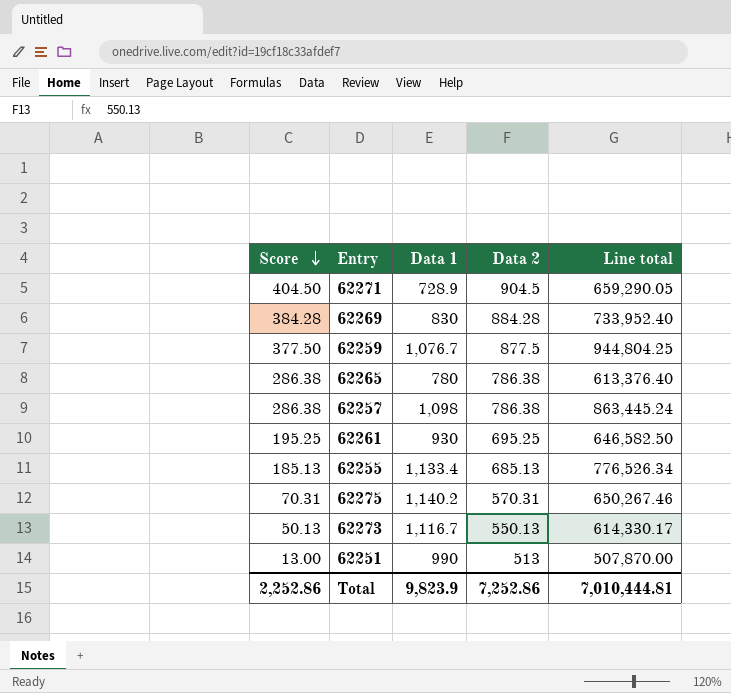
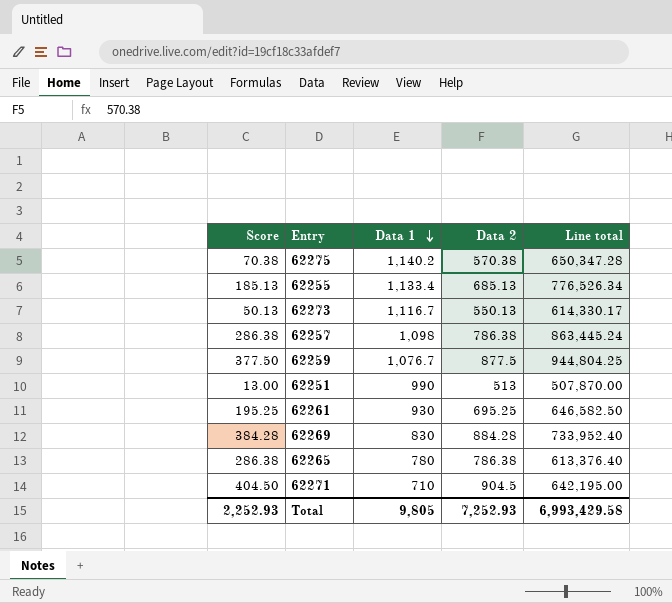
row order: Score descending -> Data 1 descending
62275 | Score: 70.31 -> 70.38
62275 | Data 2: 570.31 -> 570.38
62275 | Line total: 650,267.46 -> 650,347.28
62271 | Data 1: 728.9 -> 710
62271 | Line total: 659,290.05 -> 642,195.00
Total | Score: 2,252.86 -> 2,252.93
Total | Data 1: 9,823.9 -> 9,805
Total | Data 2: 7,252.86 -> 7,252.93
Total | Line total: 7,010,444.81 -> 6,993,429.58

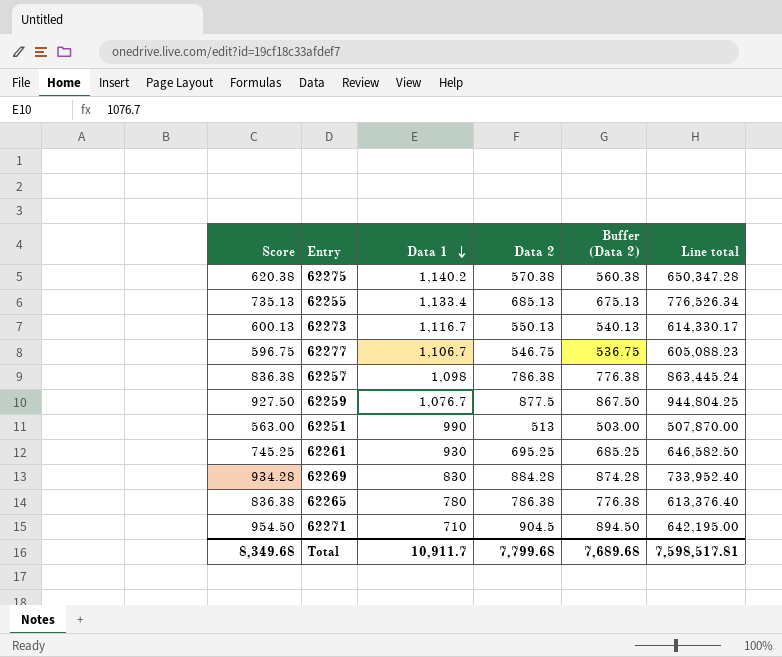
column Score | formula: [Data 2] - 500 -> [Data 2] + 50
column Buffer (Data 2) | formula: none -> [Data 2] - 10
row 62277: none -> 596.75 | 1,106.7 | 546.75 | 536.75 | 605,088.23
Total | Score: 2,252.93 -> 8,349.68
Total | Data 1: 9,805 -> 10,911.7
Total | Data 2: 7,252.93 -> 7,799.68
Total | Line total: 6,993,429.58 -> 7,598,517.81

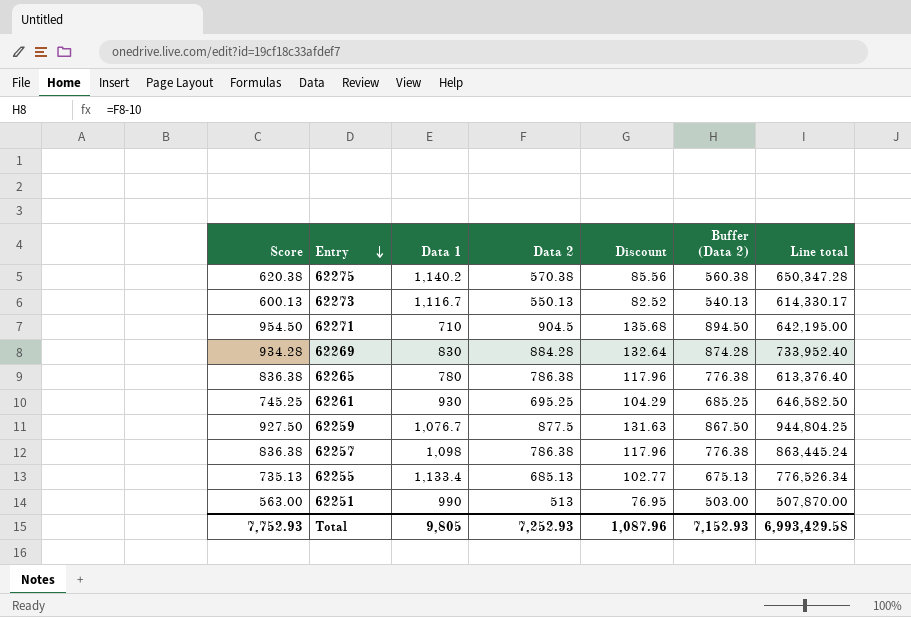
row order: Data 1 descending -> Entry descending
column Discount | formula: none -> [Data 2] * 0.15
row 62277: 596.75 | 1,106.7 | 546.75 | 536.75 | 605,088.23 -> none
Total | Score: 8,349.68 -> 7,752.93
Total | Data 1: 10,911.7 -> 9,805
Total | Data 2: 7,799.68 -> 7,252.93
Total | Buffer (Data 2): 7,689.68 -> 7,152.93
Total | Line total: 7,598,517.81 -> 6,993,429.58

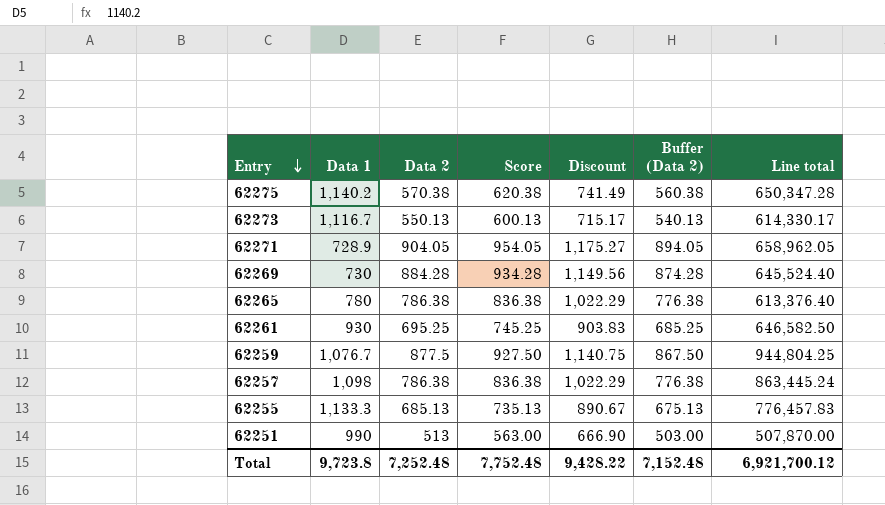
column Score | position: 1 -> 4
column Discount | formula: [Data 2] * 0.15 -> [Data 2] * 1.3
62271 | Data 1: 710 -> 728.9
62271 | Data 2: 904.5 -> 904.05
62271 | Score: 954.50 -> 954.05
62271 | Buffer (Data 2): 894.50 -> 894.05
62271 | Line total: 642,195.00 -> 658,962.05
62269 | Data 1: 830 -> 730
62269 | Line total: 733,952.40 -> 645,524.40
62255 | Data 1: 1,133.4 -> 1,133.3
62255 | Line total: 776,526.34 -> 776,457.83
Total | Data 1: 9,805 -> 9,723.8
Total | Data 2: 7,252.93 -> 7,252.48
Total | Score: 7,752.93 -> 7,752.48
Total | Discount: 1,087.96 -> 9,428.22
Total | Buffer (Data 2): 7,152.93 -> 7,152.48
Total | Line total: 6,993,429.58 -> 6,921,700.12

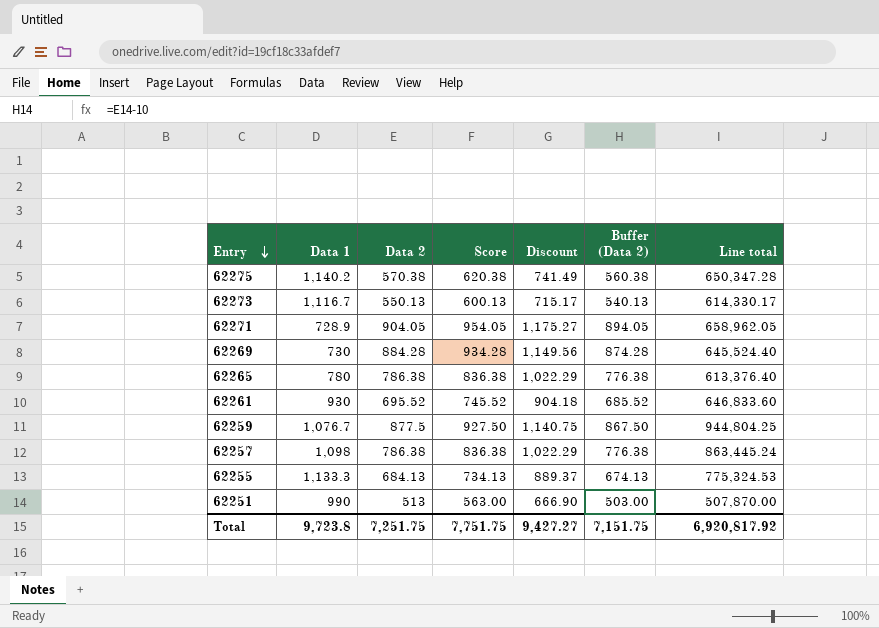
62261 | Data 2: 695.25 -> 695.52
62261 | Score: 745.25 -> 745.52
62261 | Discount: 903.83 -> 904.18
62261 | Buffer (Data 2): 685.25 -> 685.52
62261 | Line total: 646,582.50 -> 646,833.60
62255 | Data 2: 685.13 -> 684.13
62255 | Score: 735.13 -> 734.13
62255 | Discount: 890.67 -> 889.37
62255 | Buffer (Data 2): 675.13 -> 674.13
62255 | Line total: 776,457.83 -> 775,324.53
Total | Data 2: 7,252.48 -> 7,251.75
Total | Score: 7,752.48 -> 7,751.75
Total | Discount: 9,428.22 -> 9,427.27
Total | Buffer (Data 2): 7,152.48 -> 7,151.75
Total | Line total: 6,921,700.12 -> 6,920,817.92

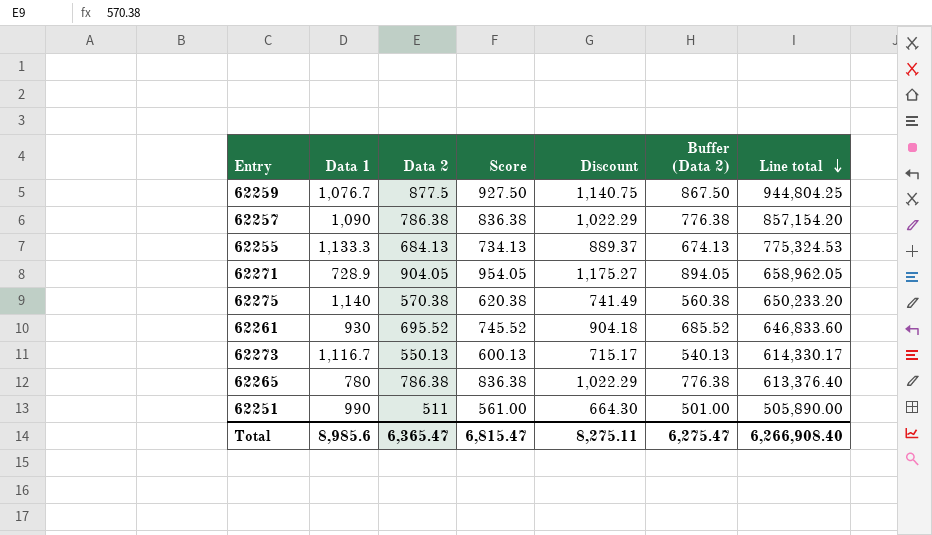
row order: Entry descending -> Line total descending
row 62269: 730 | 884.28 | 934.28 | 1,149.56 | 874.28 | 645,524.40 -> none
62257 | Data 1: 1,098 -> 1,090
62257 | Line total: 863,445.24 -> 857,154.20
62275 | Data 1: 1,140.2 -> 1,140
62275 | Line total: 650,347.28 -> 650,233.20
62251 | Data 2: 513 -> 511
62251 | Score: 563.00 -> 561.00
62251 | Discount: 666.90 -> 664.30
62251 | Buffer (Data 2): 503.00 -> 501.00
62251 | Line total: 507,870.00 -> 505,890.00
Total | Data 1: 9,723.8 -> 8,985.6
Total | Data 2: 7,251.75 -> 6,365.47
Total | Score: 7,751.75 -> 6,815.47
Total | Discount: 9,427.27 -> 8,275.11
Total | Buffer (Data 2): 7,151.75 -> 6,275.47
Total | Line total: 6,920,817.92 -> 6,266,908.40

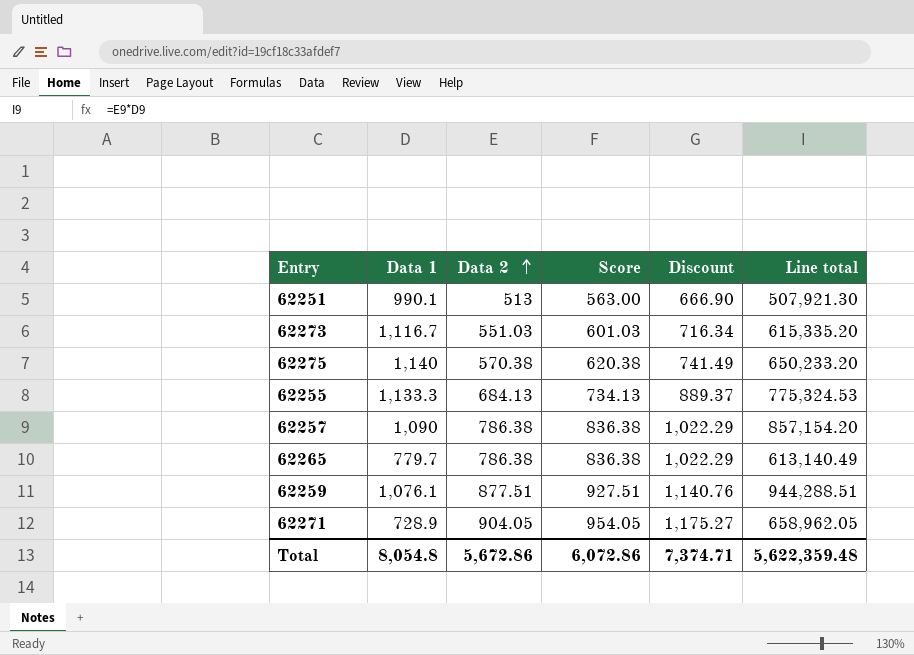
row order: Line total descending -> Data 2 ascending
column Buffer (Data 2) | formula: [Data 2] - 10 -> none
row 62261: 930 | 695.52 | 745.52 | 904.18 | 685.52 | 646,833.60 -> none
62251 | Data 1: 990 -> 990.1
62251 | Data 2: 511 -> 513
62251 | Score: 561.00 -> 563.00
62251 | Discount: 664.30 -> 666.90
62251 | Line total: 505,890.00 -> 507,921.30
62273 | Data 2: 550.13 -> 551.03
62273 | Score: 600.13 -> 601.03
62273 | Discount: 715.17 -> 716.34
62273 | Line total: 614,330.17 -> 615,335.20
62265 | Data 1: 780 -> 779.7
62265 | Line total: 613,376.40 -> 613,140.49
62259 | Data 1: 1,076.7 -> 1,076.1
62259 | Data 2: 877.5 -> 877.51
62259 | Score: 927.50 -> 927.51
62259 | Discount: 1,140.75 -> 1,140.76
62259 | Line total: 944,804.25 -> 944,288.51
Total | Data 1: 8,985.6 -> 8,054.8
Total | Data 2: 6,365.47 -> 5,672.86
Total | Score: 6,815.47 -> 6,072.86
Total | Discount: 8,275.11 -> 7,374.71
Total | Line total: 6,266,908.40 -> 5,622,359.48

